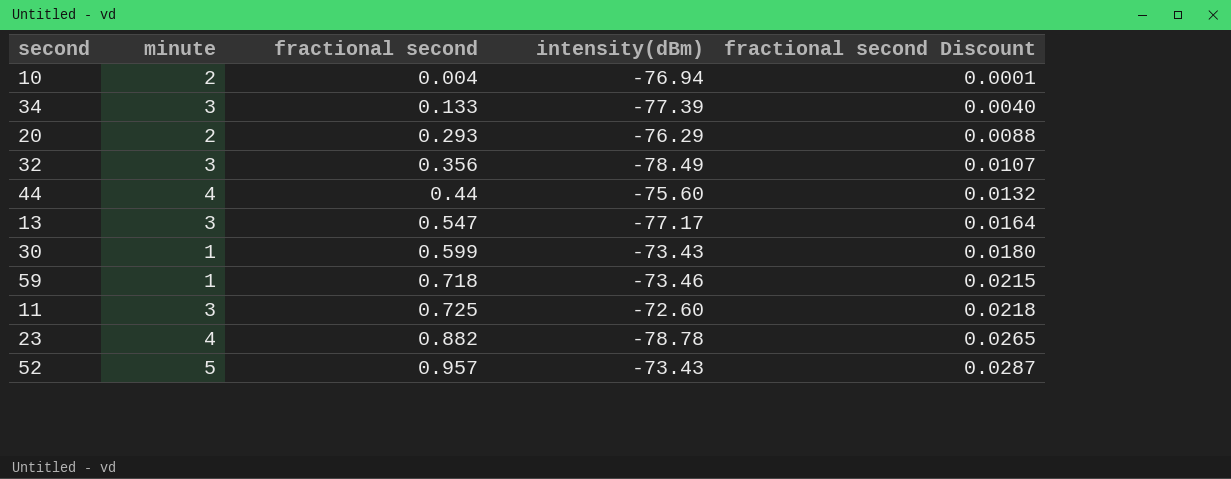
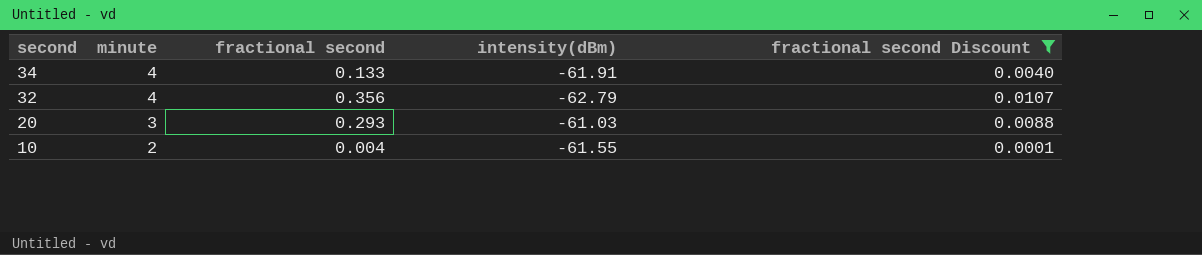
filter: none -> fractional second Discount <= 0.0107
row order: fractional second ascending -> second descending
34 | minute: 3 -> 4
34 | intensity(dBm): -77.39 -> -61.91
32 | minute: 3 -> 4
32 | intensity(dBm): -78.49 -> -62.79
20 | minute: 2 -> 3
20 | intensity(dBm): -76.29 -> -61.03
10 | intensity(dBm): -76.94 -> -61.55

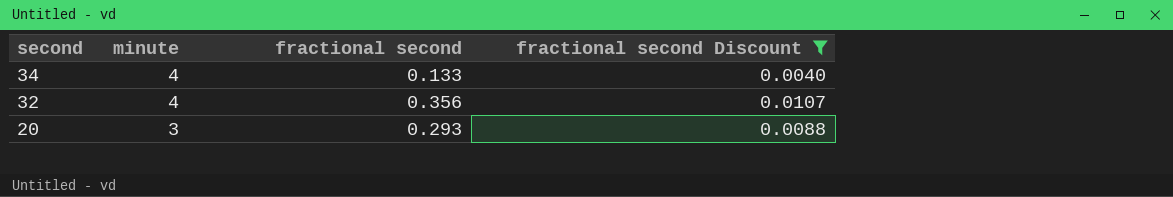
column intensity(dBm) | position: 4 -> none
row 10: 2 | 0.004 | -61.55 | 0.0001 -> none

